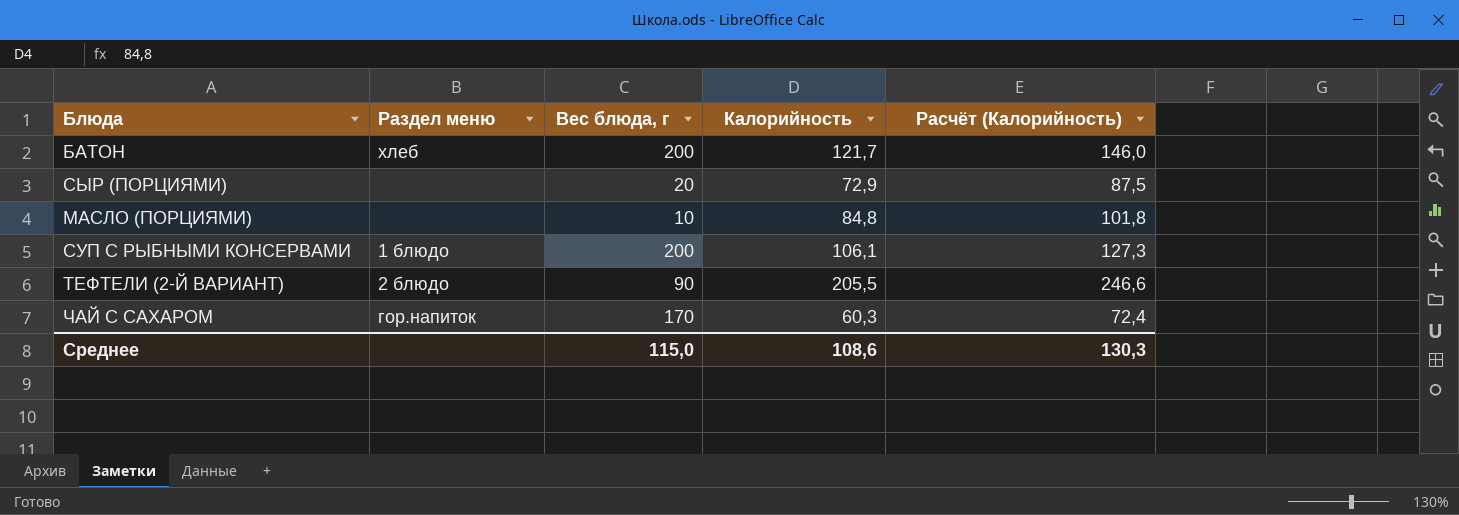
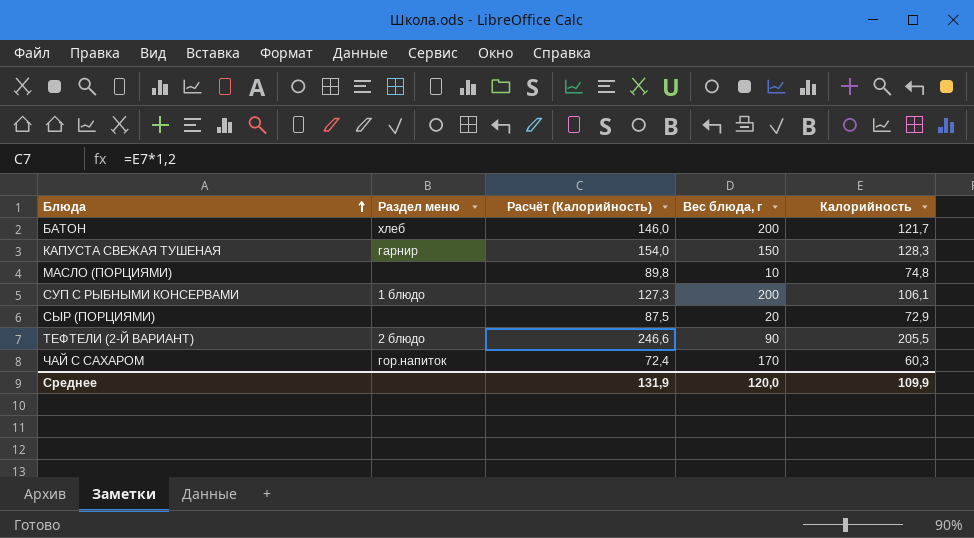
row order: none -> Блюда ascending
column Расчёт (Калорийность) | position: 5 -> 3
row КАПУСТА СВЕЖАЯ ТУШЕНАЯ: none -> гарнир | 154,0 | 150 | 128,3
МАСЛО (ПОРЦИЯМИ) | Расчёт (Калорийность): 101,8 -> 89,8
МАСЛО (ПОРЦИЯМИ) | Калорийность: 84,8 -> 74,8
Среднее | Расчёт (Калорийность): 130,3 -> 131,9
Среднее | Вес блюда, г: 115,0 -> 120,0
Среднее | Калорийность: 108,6 -> 109,9

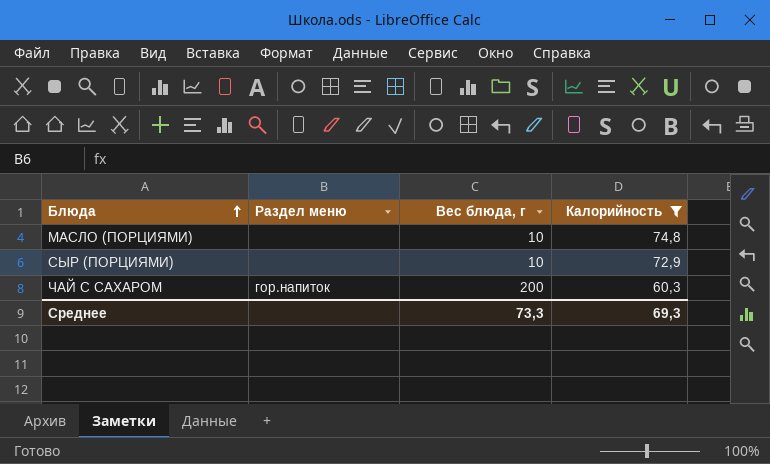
filter: none -> Калорийность <= 74,8
column Расчёт (Калорийность) | formula: [Калорийность] * 1,2 -> none
СЫР (ПОРЦИЯМИ) | Вес блюда, г: 20 -> 10
ЧАЙ С САХАРОМ | Вес блюда, г: 170 -> 200
Среднее | Вес блюда, г: 120,0 -> 73,3
Среднее | Калорийность: 109,9 -> 69,3

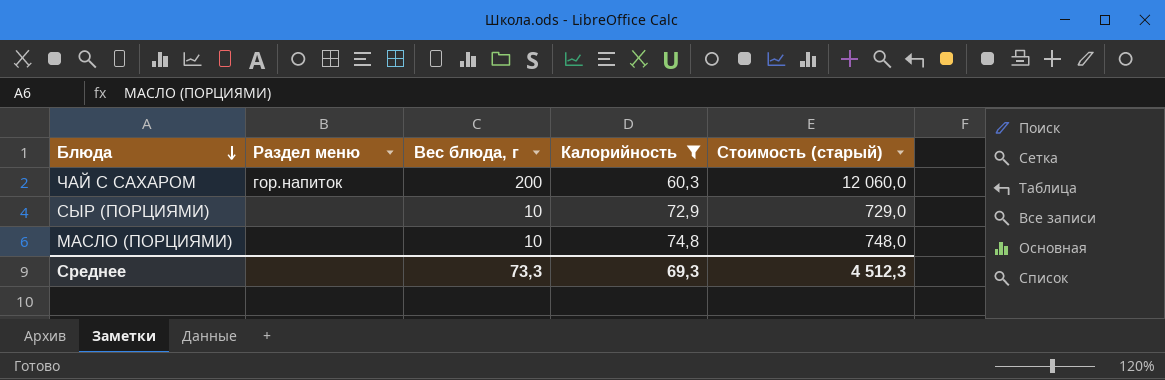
row order: Блюда ascending -> Блюда descending
column Стоимость (старый) | formula: none -> [Вес блюда, г] * [Калорийность]

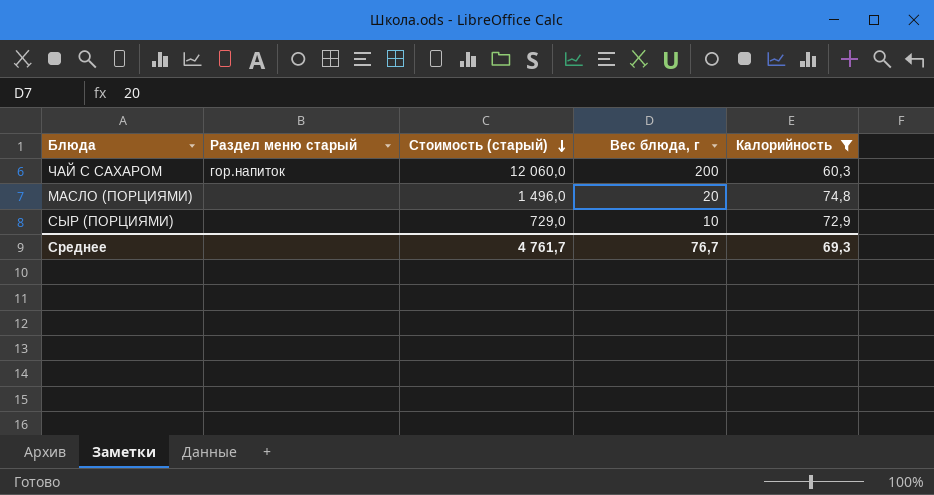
row order: Блюда descending -> Стоимость (старый) descending
column name: Раздел меню -> Раздел меню старый
column Стоимость (старый) | position: 5 -> 3
МАСЛО (ПОРЦИЯМИ) | Стоимость (старый): 748,0 -> 1 496,0
МАСЛО (ПОРЦИЯМИ) | Вес блюда, г: 10 -> 20
Среднее | Стоимость (старый): 4 512,3 -> 4 761,7
Среднее | Вес блюда, г: 73,3 -> 76,7

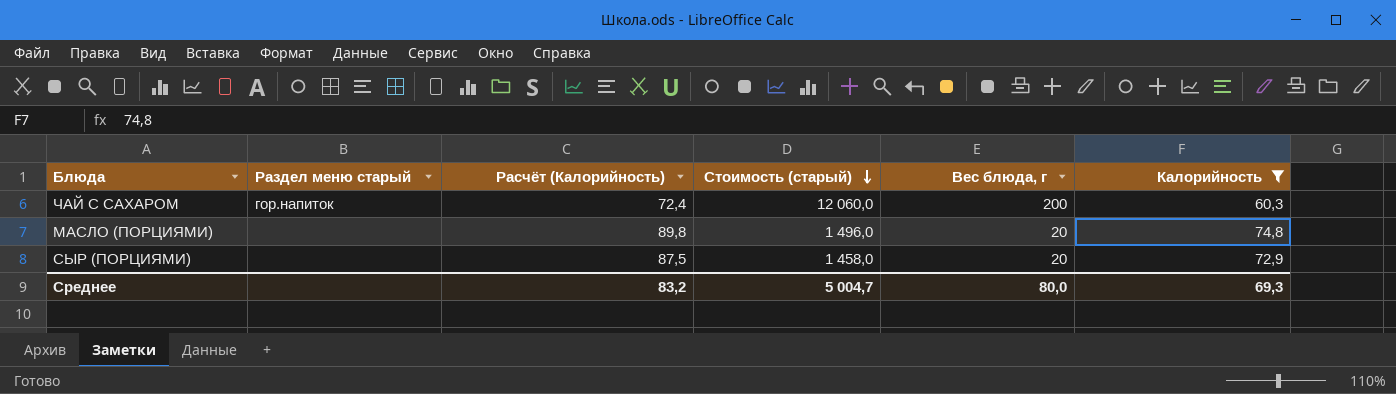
column Расчёт (Калорийность) | formula: none -> [Калорийность] * 1,2
СЫР (ПОРЦИЯМИ) | Стоимость (старый): 729,0 -> 1 458,0
СЫР (ПОРЦИЯМИ) | Вес блюда, г: 10 -> 20
Среднее | Стоимость (старый): 4 761,7 -> 5 004,7
Среднее | Вес блюда, г: 76,7 -> 80,0

